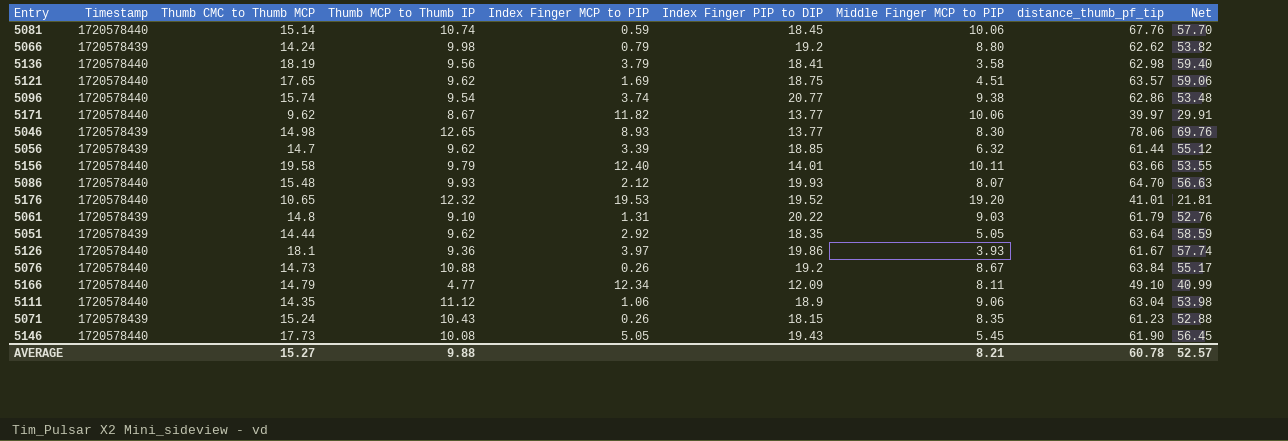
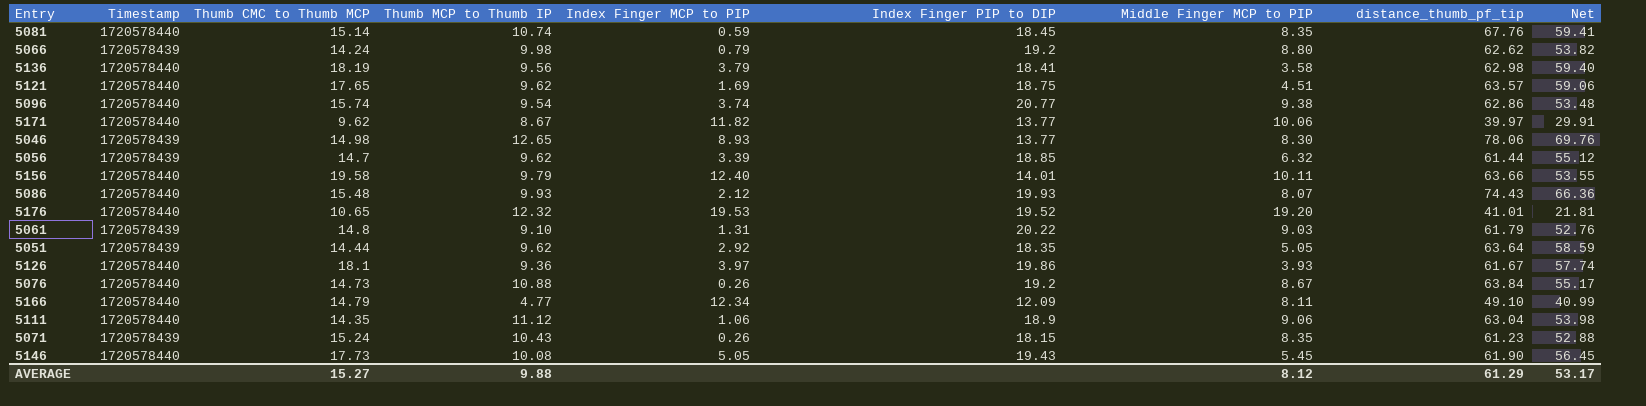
5081 | Middle Finger MCP to PIP: 10.06 -> 8.35
5081 | Net: 57.70 -> 59.41
5086 | distance_thumb_pf_tip: 64.70 -> 74.43
5086 | Net: 56.63 -> 66.36
AVERAGE | Middle Finger MCP to PIP: 8.21 -> 8.12
AVERAGE | distance_thumb_pf_tip: 60.78 -> 61.29
AVERAGE | Net: 52.57 -> 53.17

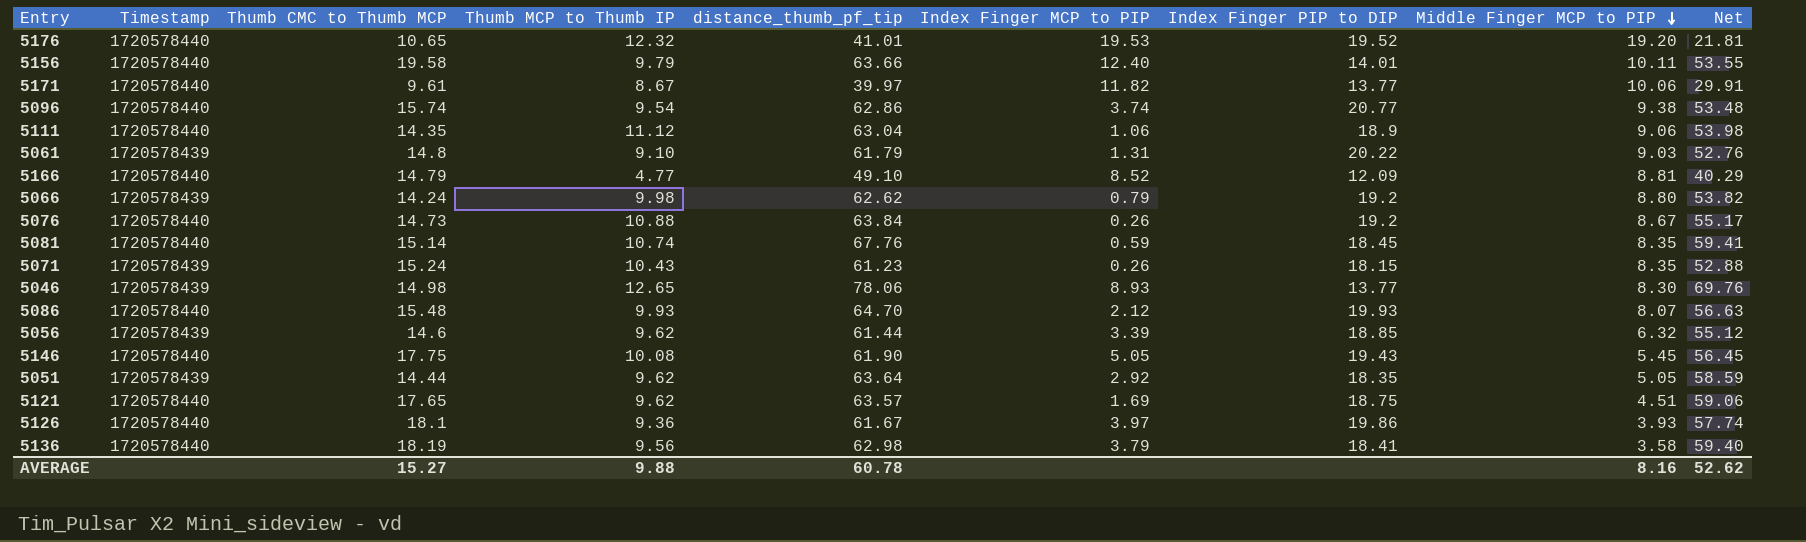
row order: none -> Middle Finger MCP to PIP descending
column distance_thumb_pf_tip | position: 8 -> 5
5171 | Thumb CMC to Thumb MCP: 9.62 -> 9.61
5166 | Index Finger MCP to PIP: 12.34 -> 8.52
5166 | Middle Finger MCP to PIP: 8.11 -> 8.81
5166 | Net: 40.99 -> 40.29
5086 | distance_thumb_pf_tip: 74.43 -> 64.70
5086 | Net: 66.36 -> 56.63
5056 | Thumb CMC to Thumb MCP: 14.7 -> 14.6
5146 | Thumb CMC to Thumb MCP: 17.73 -> 17.75
AVERAGE | distance_thumb_pf_tip: 61.29 -> 60.78
AVERAGE | Middle Finger MCP to PIP: 8.12 -> 8.16
AVERAGE | Net: 53.17 -> 52.62

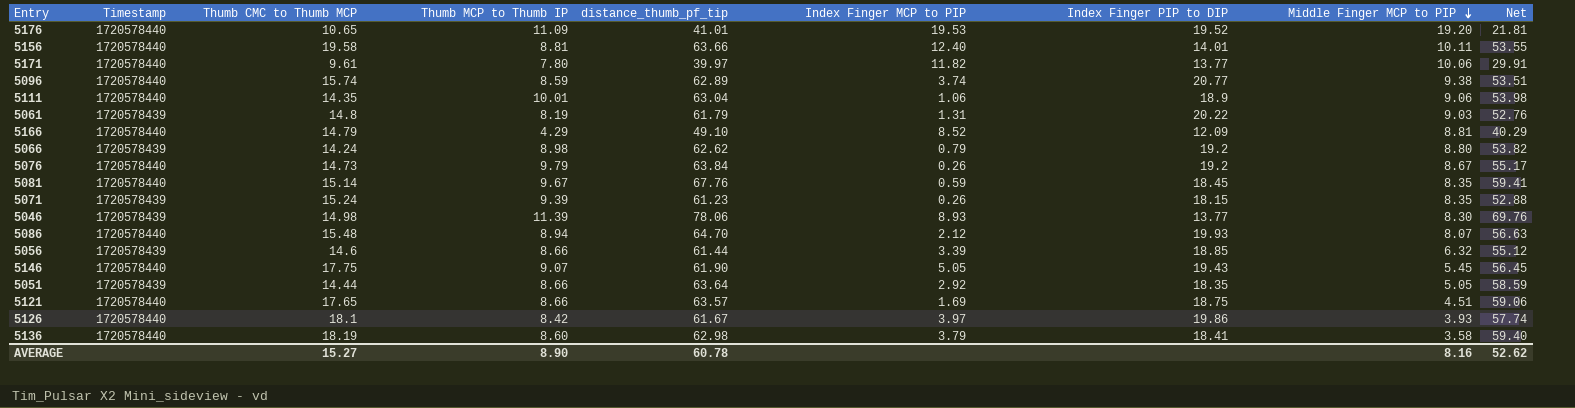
5176 | Thumb MCP to Thumb IP: 12.32 -> 11.09
5156 | Thumb MCP to Thumb IP: 9.79 -> 8.81
5171 | Thumb MCP to Thumb IP: 8.67 -> 7.80
5096 | Thumb MCP to Thumb IP: 9.54 -> 8.59
5096 | distance_thumb_pf_tip: 62.86 -> 62.89
5096 | Net: 53.48 -> 53.51
5111 | Thumb MCP to Thumb IP: 11.12 -> 10.01
5061 | Thumb MCP to Thumb IP: 9.10 -> 8.19
5166 | Thumb MCP to Thumb IP: 4.77 -> 4.29
5066 | Thumb MCP to Thumb IP: 9.98 -> 8.98
5076 | Thumb MCP to Thumb IP: 10.88 -> 9.79
5081 | Thumb MCP to Thumb IP: 10.74 -> 9.67
5071 | Thumb MCP to Thumb IP: 10.43 -> 9.39
5046 | Thumb MCP to Thumb IP: 12.65 -> 11.39
5086 | Thumb MCP to Thumb IP: 9.93 -> 8.94
5056 | Thumb MCP to Thumb IP: 9.62 -> 8.66
5146 | Thumb MCP to Thumb IP: 10.08 -> 9.07
5051 | Thumb MCP to Thumb IP: 9.62 -> 8.66
5121 | Thumb MCP to Thumb IP: 9.62 -> 8.66
5126 | Thumb MCP to Thumb IP: 9.36 -> 8.42
5136 | Thumb MCP to Thumb IP: 9.56 -> 8.60
AVERAGE | Thumb MCP to Thumb IP: 9.88 -> 8.90

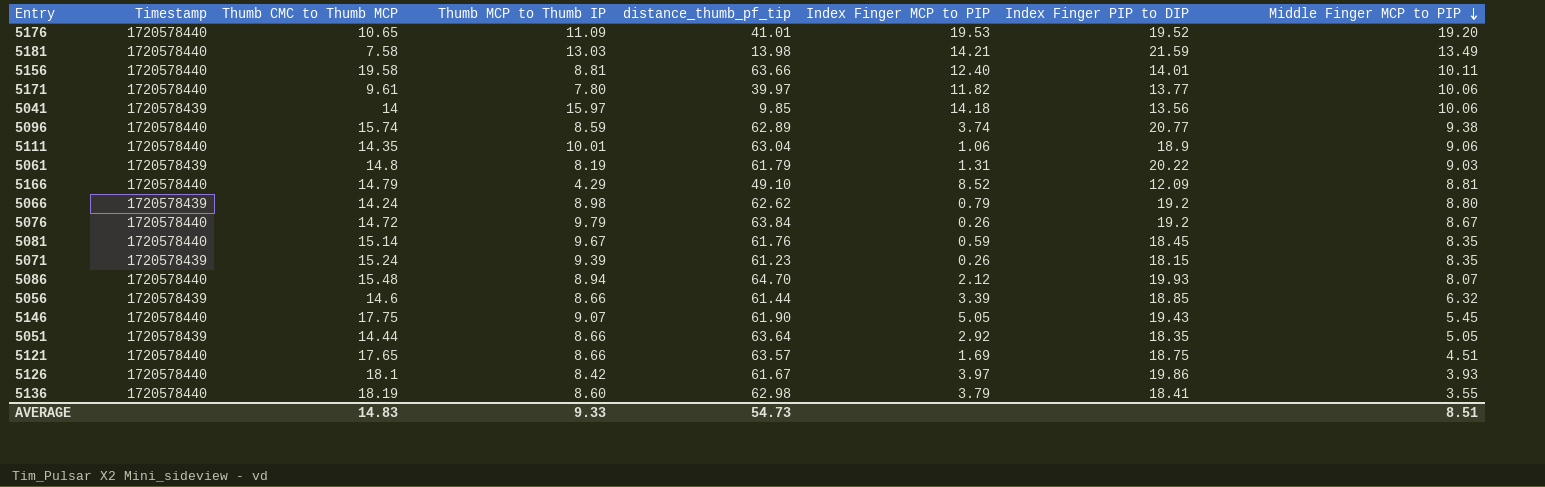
column Net | formula: [distance_thumb_pf_tip] - [Middle Finger MCP to PIP] -> none
row 5046: 1720578439 | 14.98 | 11.39 | 78.06 | 8.93 | 13.77 | 8.30 | 69.76 -> none
row 5181: none -> 1720578440 | 7.58 | 13.03 | 13.98 | 14.21 | 21.59 | 13.49
row 5041: none -> 1720578439 | 14 | 15.97 | 9.85 | 14.18 | 13.56 | 10.06
5076 | Thumb CMC to Thumb MCP: 14.73 -> 14.72
5081 | distance_thumb_pf_tip: 67.76 -> 61.76
5136 | Middle Finger MCP to PIP: 3.58 -> 3.55
AVERAGE | Thumb CMC to Thumb MCP: 15.27 -> 14.83
AVERAGE | Thumb MCP to Thumb IP: 8.90 -> 9.33
AVERAGE | distance_thumb_pf_tip: 60.78 -> 54.73
AVERAGE | Middle Finger MCP to PIP: 8.16 -> 8.51

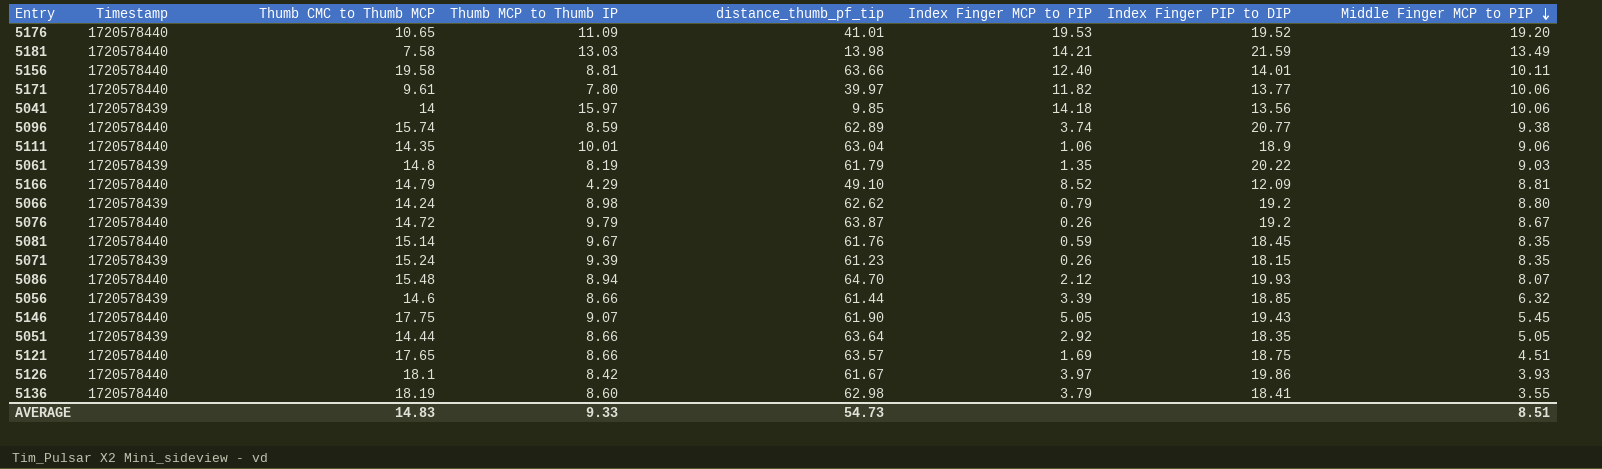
5061 | Index Finger MCP to PIP: 1.31 -> 1.35
5076 | distance_thumb_pf_tip: 63.84 -> 63.87

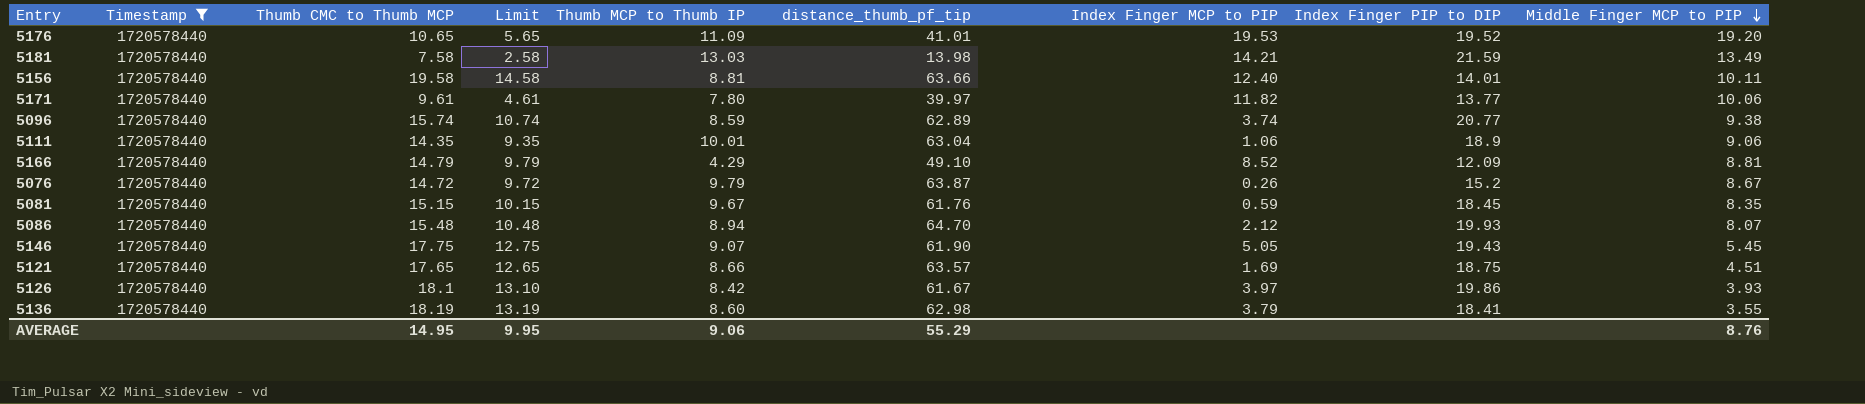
filter: none -> Timestamp = 1720578440
column Limit | formula: none -> [Thumb CMC to Thumb MCP] - 5
5076 | Index Finger PIP to DIP: 19.2 -> 15.2
5081 | Thumb CMC to Thumb MCP: 15.14 -> 15.15
AVERAGE | Thumb CMC to Thumb MCP: 14.83 -> 14.95
AVERAGE | Thumb MCP to Thumb IP: 9.33 -> 9.06
AVERAGE | distance_thumb_pf_tip: 54.73 -> 55.29
AVERAGE | Middle Finger MCP to PIP: 8.51 -> 8.76

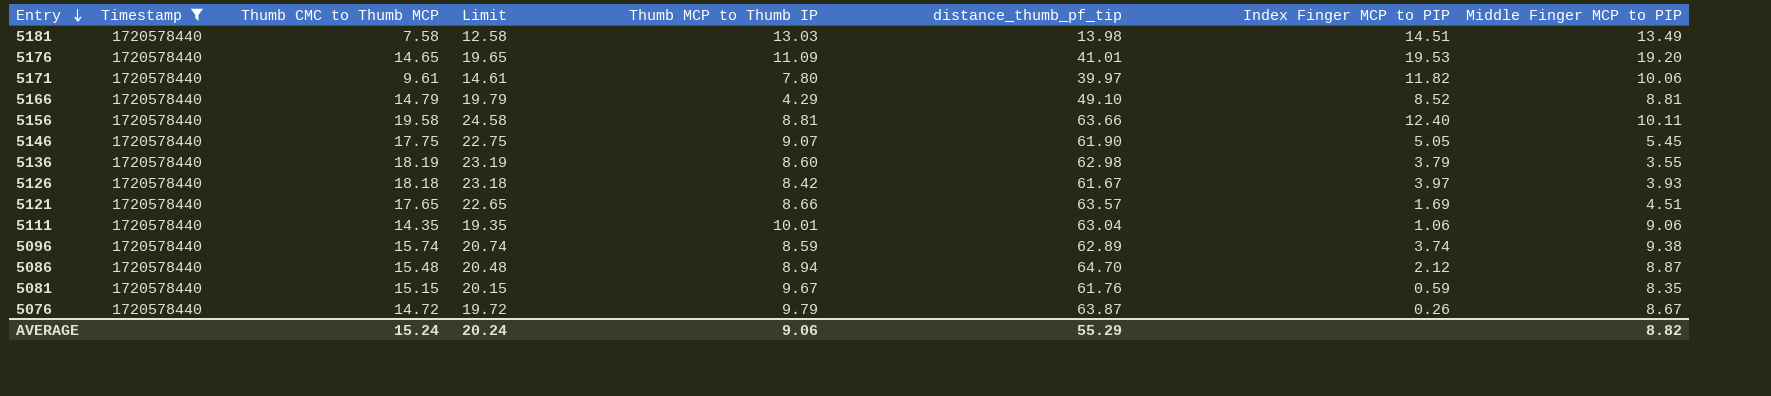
row order: Middle Finger MCP to PIP descending -> Entry descending
column Index Finger PIP to DIP | position: 8 -> none
column Limit | formula: [Thumb CMC to Thumb MCP] - 5 -> [Thumb CMC to Thumb MCP] + 5
5181 | Index Finger MCP to PIP: 14.21 -> 14.51
5176 | Thumb CMC to Thumb MCP: 10.65 -> 14.65
5126 | Thumb CMC to Thumb MCP: 18.1 -> 18.18
5086 | Middle Finger MCP to PIP: 8.07 -> 8.87
AVERAGE | Thumb CMC to Thumb MCP: 14.95 -> 15.24
AVERAGE | Limit: 9.95 -> 20.24
AVERAGE | Middle Finger MCP to PIP: 8.76 -> 8.82

